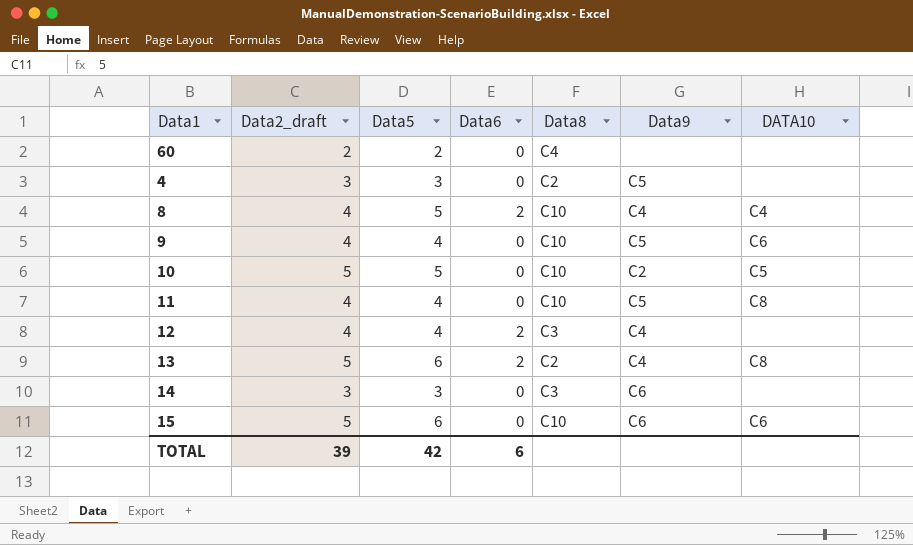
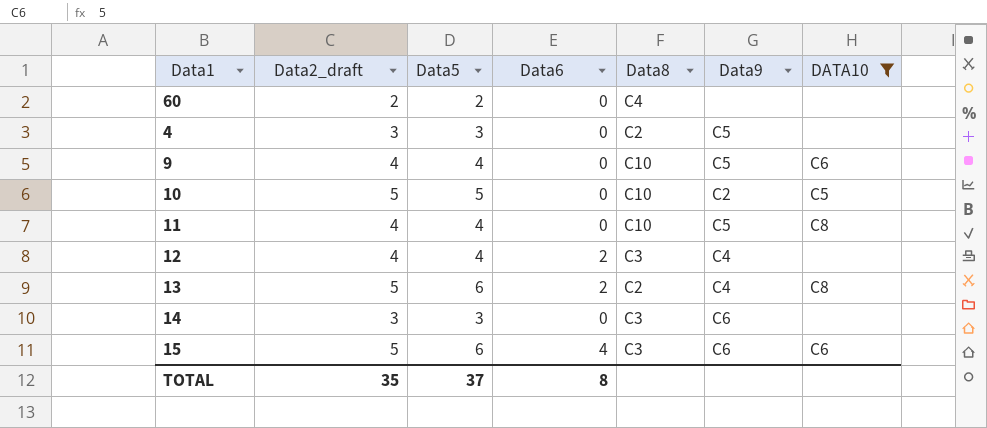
filter: none -> DATA10 != C4
15 | Data6: 0 -> 4
15 | Data8: C10 -> C3
TOTAL | Data2_draft: 39 -> 35
TOTAL | Data5: 42 -> 37
TOTAL | Data6: 6 -> 8

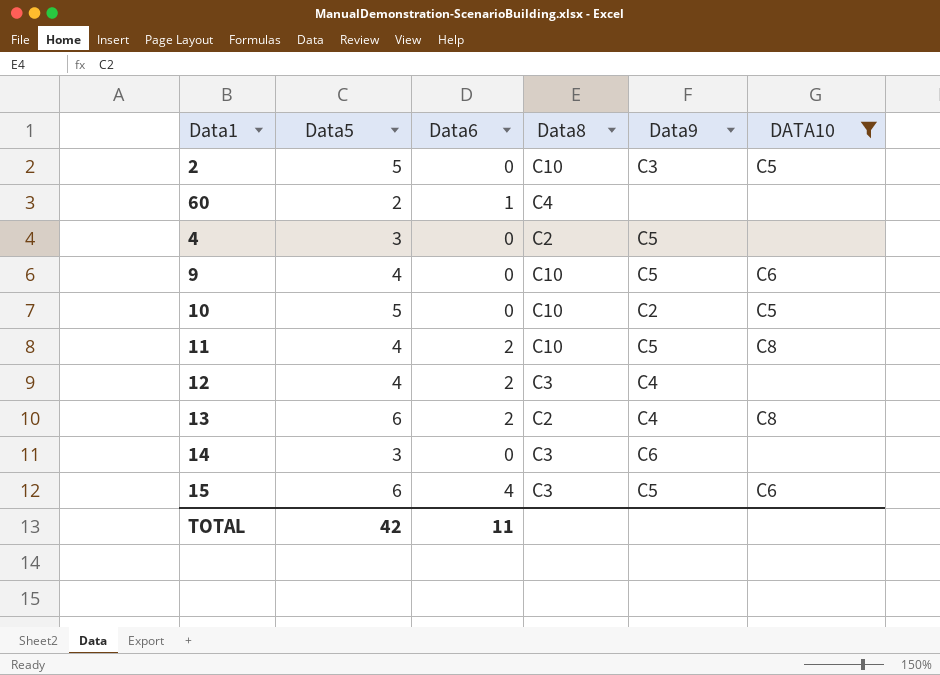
column Data2_draft | position: 2 -> none
row 2: none -> 5 | 0 | C10 | C3 | C5
60 | Data6: 0 -> 1
11 | Data6: 0 -> 2
15 | Data9: C6 -> C5
TOTAL | Data5: 37 -> 42
TOTAL | Data6: 8 -> 11

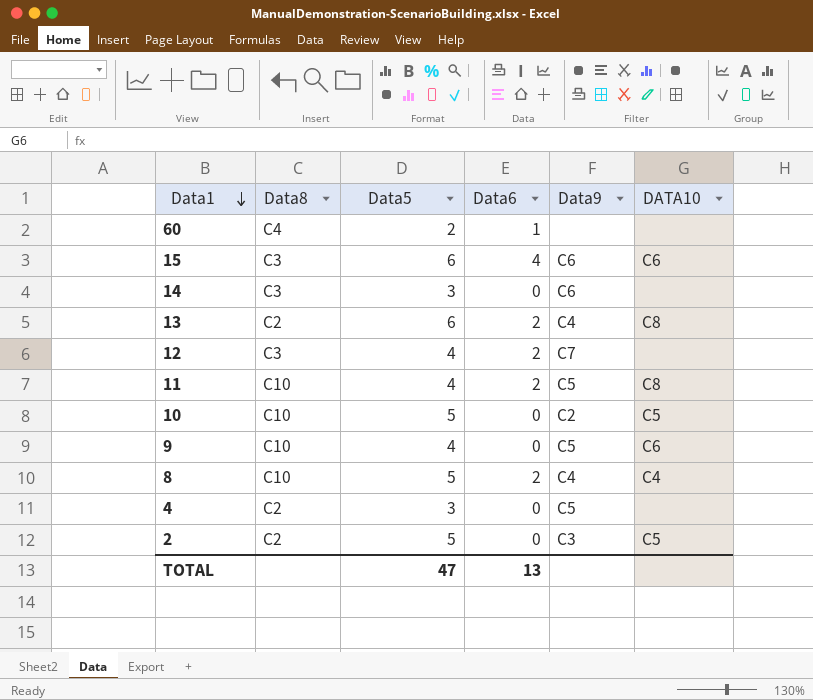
filter: DATA10 != C4 -> none
row order: none -> Data1 descending
column Data8 | position: 4 -> 2
15 | Data9: C5 -> C6
12 | Data9: C4 -> C7
2 | Data8: C10 -> C2
TOTAL | Data5: 42 -> 47
TOTAL | Data6: 11 -> 13

